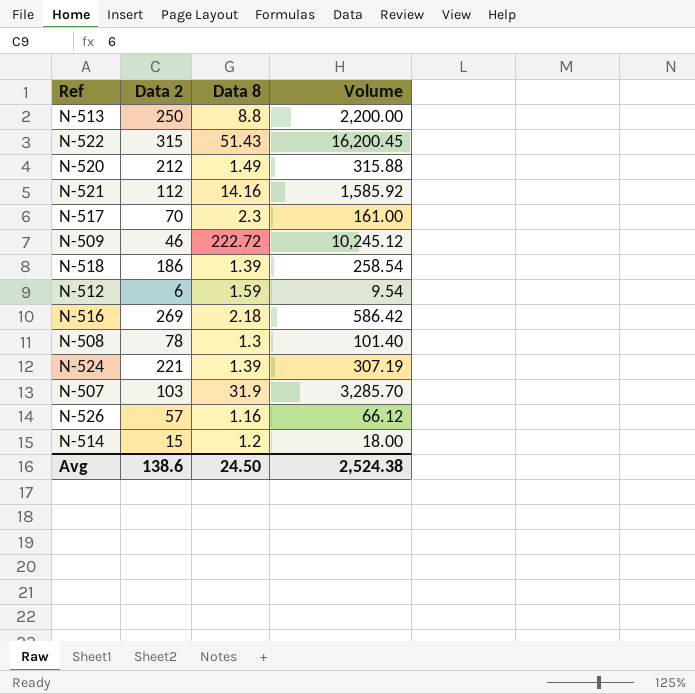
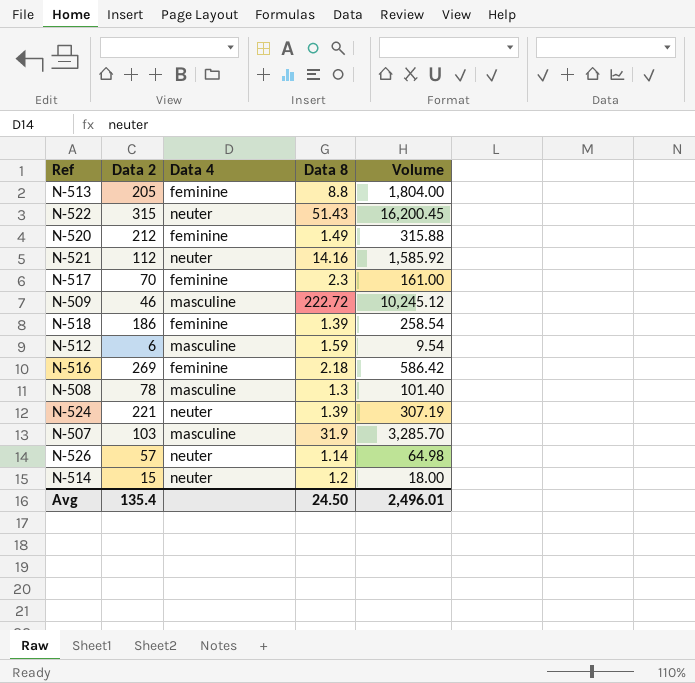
column Data 4 | position: none -> 3
N-513 | Data 2: 250 -> 205
N-513 | Volume: 2,200.00 -> 1,804.00
N-526 | Data 8: 1.16 -> 1.14
N-526 | Volume: 66.12 -> 64.98
Avg | Data 2: 138.6 -> 135.4
Avg | Volume: 2,524.38 -> 2,496.01

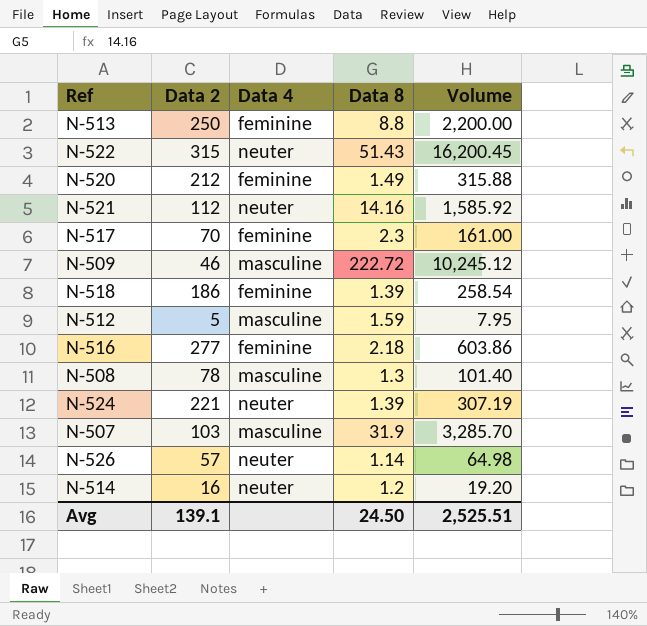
N-513 | Data 2: 205 -> 250
N-513 | Volume: 1,804.00 -> 2,200.00
N-512 | Data 2: 6 -> 5
N-512 | Volume: 9.54 -> 7.95
N-516 | Data 2: 269 -> 277
N-516 | Volume: 586.42 -> 603.86
N-514 | Data 2: 15 -> 16
N-514 | Volume: 18.00 -> 19.20
Avg | Data 2: 135.4 -> 139.1
Avg | Volume: 2,496.01 -> 2,525.51

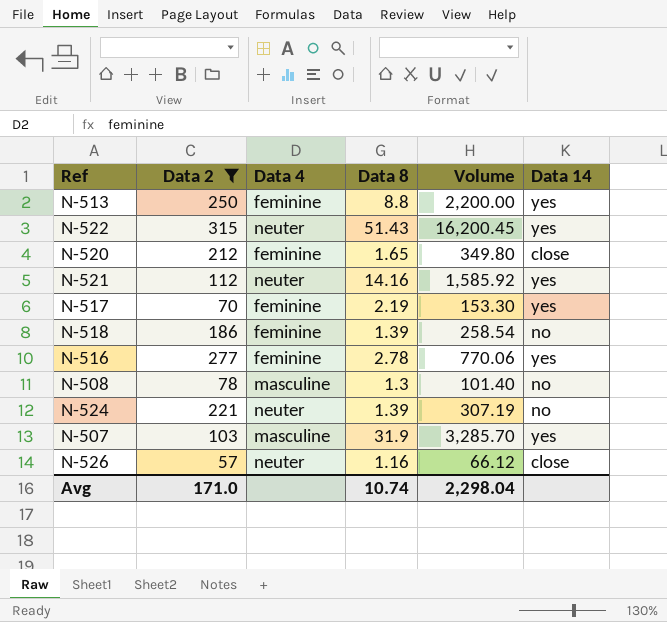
filter: none -> Data 2 >= 57
column Data 14 | position: none -> 6
N-520 | Data 8: 1.49 -> 1.65
N-520 | Volume: 315.88 -> 349.80
N-517 | Data 8: 2.3 -> 2.19
N-517 | Volume: 161.00 -> 153.30
N-516 | Data 8: 2.18 -> 2.78
N-516 | Volume: 603.86 -> 770.06
N-526 | Data 8: 1.14 -> 1.16
N-526 | Volume: 64.98 -> 66.12
Avg | Data 2: 139.1 -> 171.0
Avg | Data 8: 24.50 -> 10.74
Avg | Volume: 2,525.51 -> 2,298.04

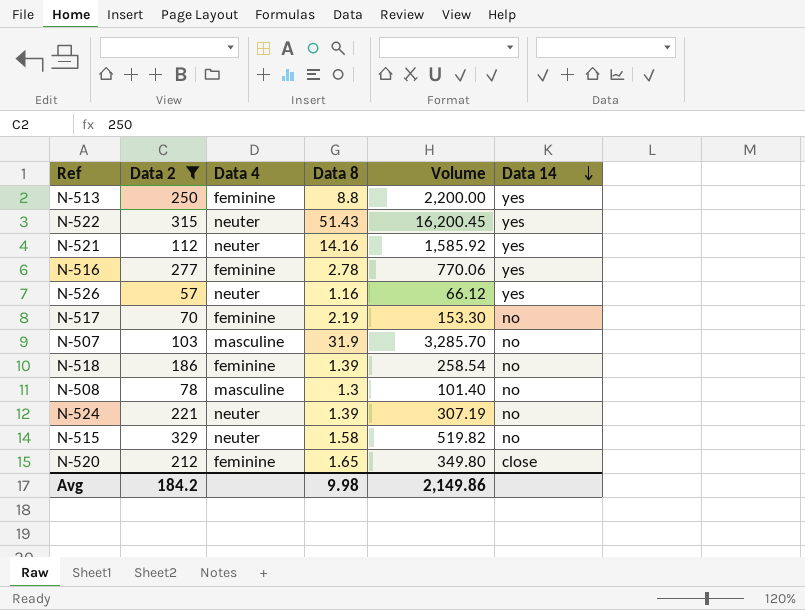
row order: none -> Data 14 descending
N-526 | Data 14: close -> yes
N-517 | Data 14: yes -> no
N-507 | Data 14: yes -> no
row N-515: none -> 329 | neuter | 1.58 | 519.82 | no
Avg | Data 2: 171.0 -> 184.2
Avg | Data 8: 10.74 -> 9.98
Avg | Volume: 2,298.04 -> 2,149.86

